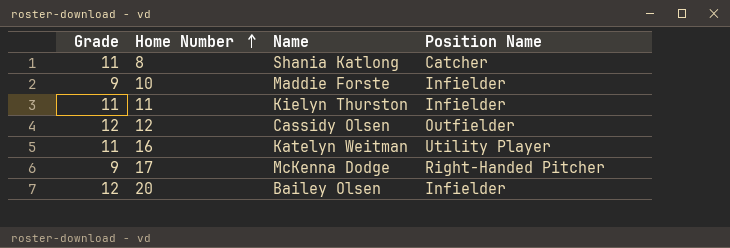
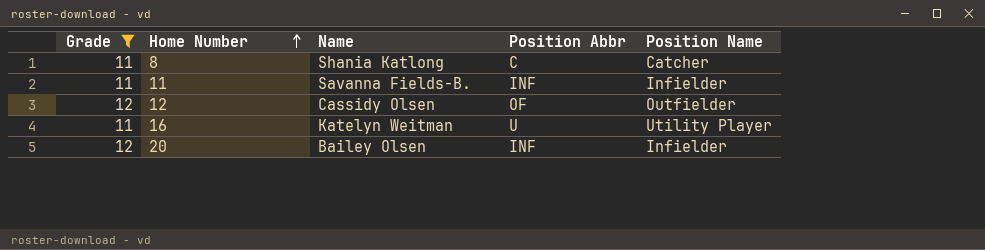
filter: none -> Grade != 9
column Position Abbr | position: none -> 4
11 | Name: Kielyn Thurston -> Savanna Fields-B.

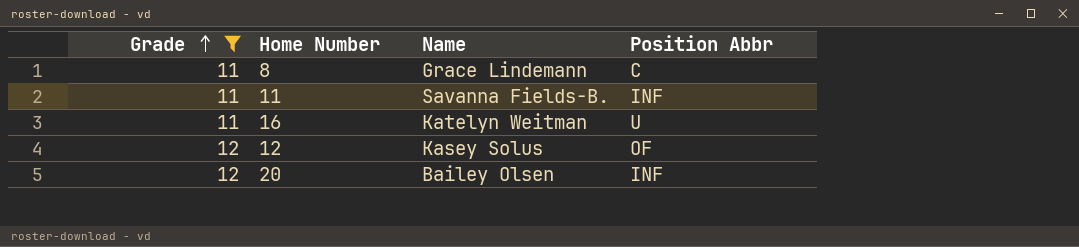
row order: Home Number ascending -> Grade ascending
column Position Name | position: 5 -> none
8 | Name: Shania Katlong -> Grace Lindemann
12 | Name: Cassidy Olsen -> Kasey Solus

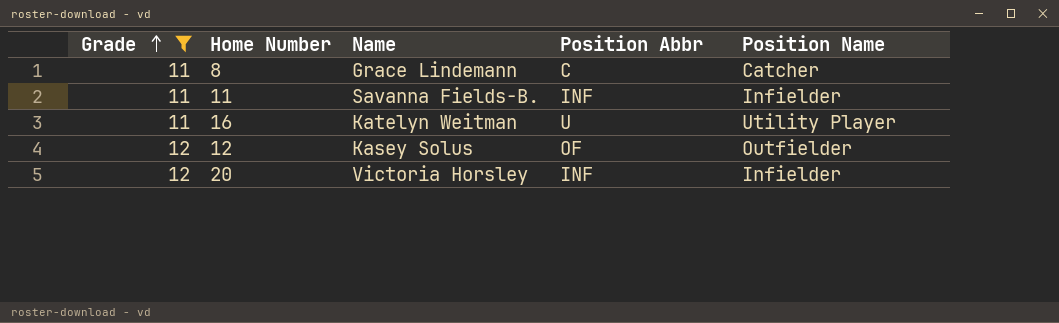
column Position Name | position: none -> 5
20 | Name: Bailey Olsen -> Victoria Horsley

